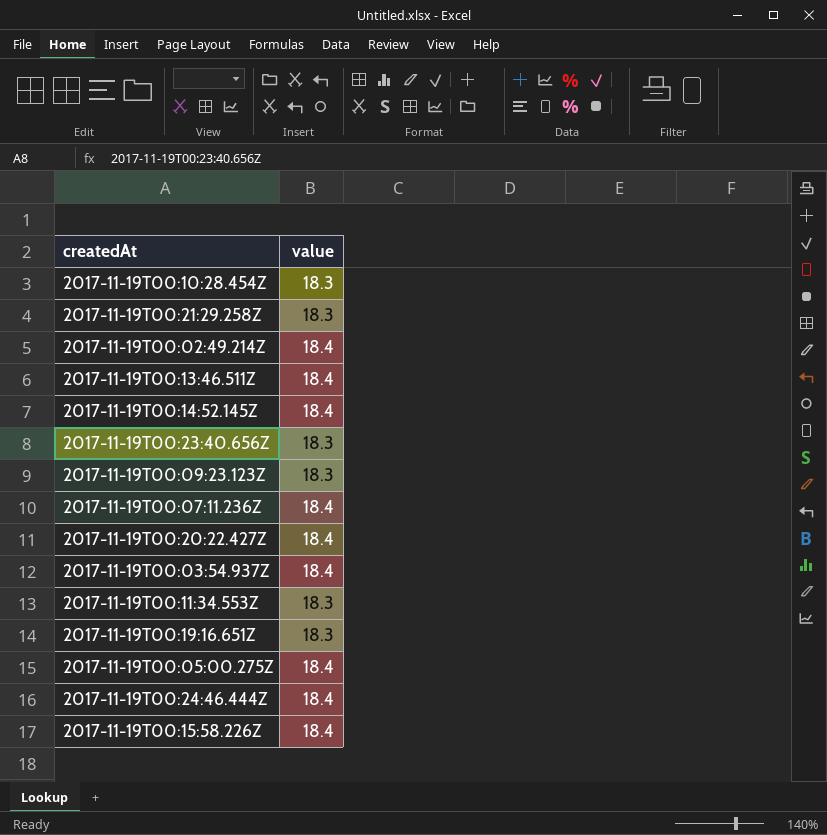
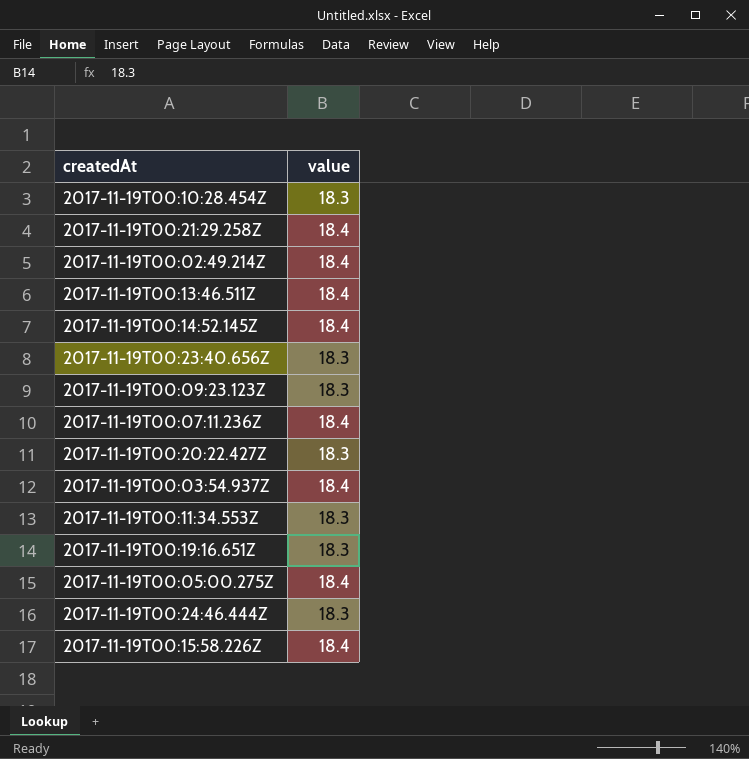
2017-11-19T00:21:29.258Z | value: 18.3 -> 18.4
2017-11-19T00:20:22.427Z | value: 18.4 -> 18.3
2017-11-19T00:24:46.444Z | value: 18.4 -> 18.3

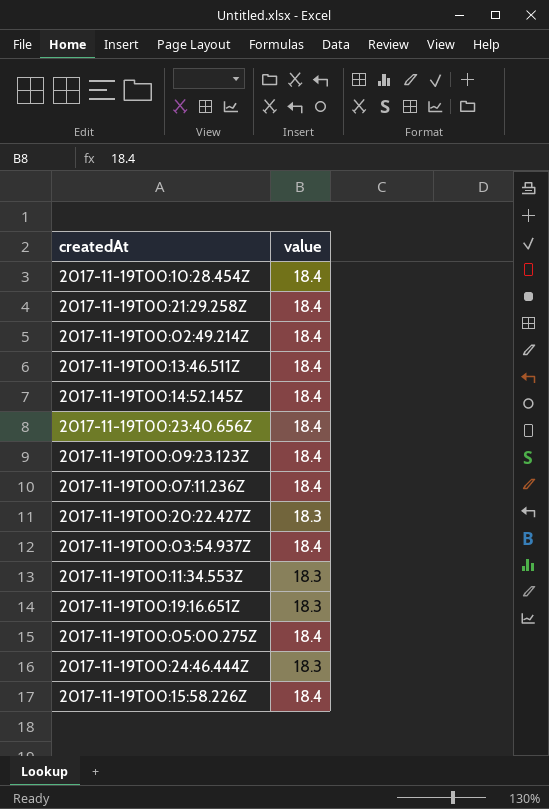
2017-11-19T00:10:28.454Z | value: 18.3 -> 18.4
2017-11-19T00:23:40.656Z | value: 18.3 -> 18.4
2017-11-19T00:09:23.123Z | value: 18.3 -> 18.4

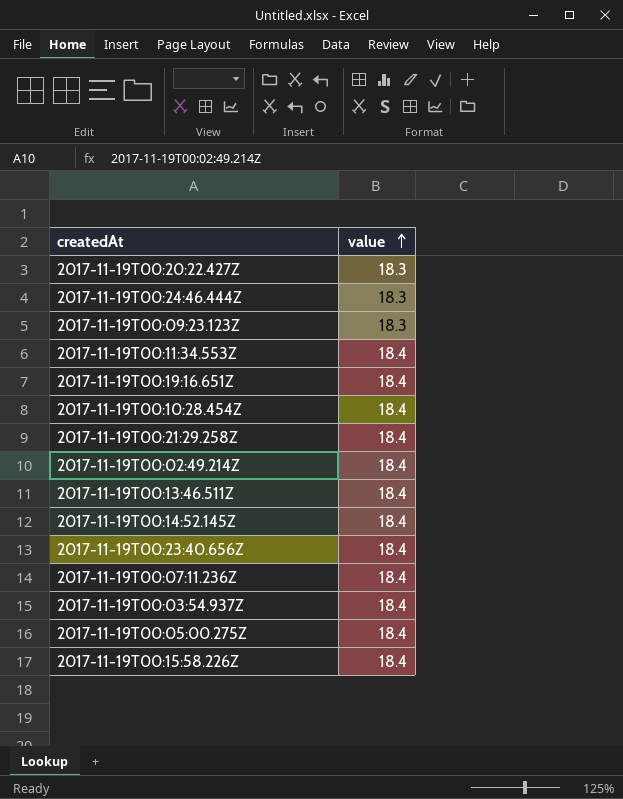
row order: none -> value ascending
2017-11-19T00:09:23.123Z | value: 18.4 -> 18.3
2017-11-19T00:11:34.553Z | value: 18.3 -> 18.4
2017-11-19T00:19:16.651Z | value: 18.3 -> 18.4

